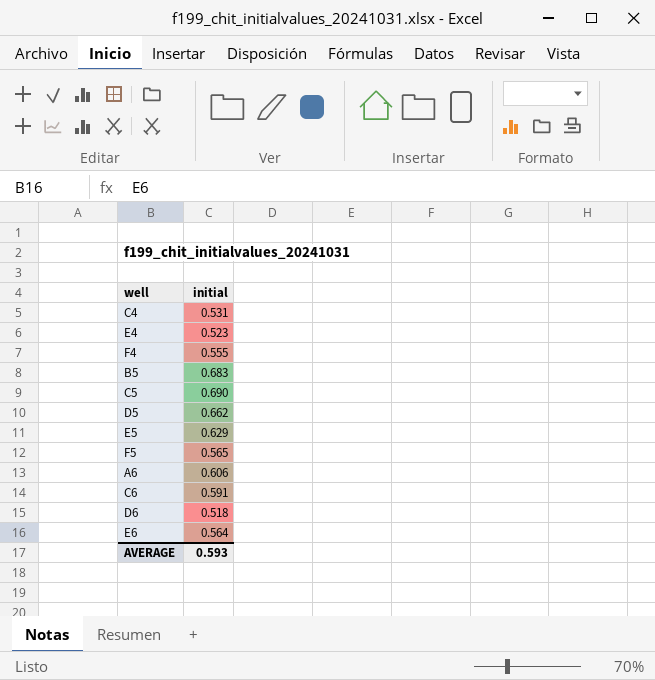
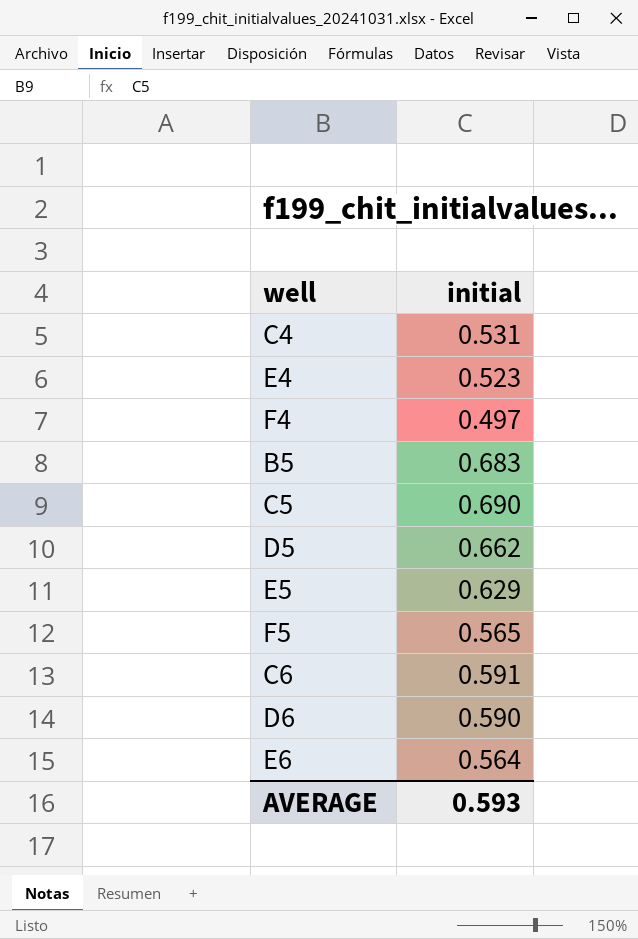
row A6: 0.606 -> none
F4 | initial: 0.555 -> 0.497
D6 | initial: 0.518 -> 0.590

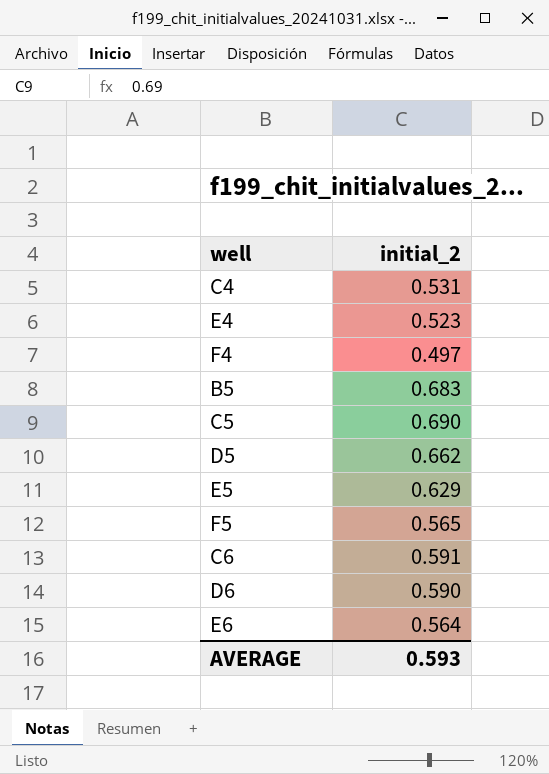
column name: initial -> initial_2

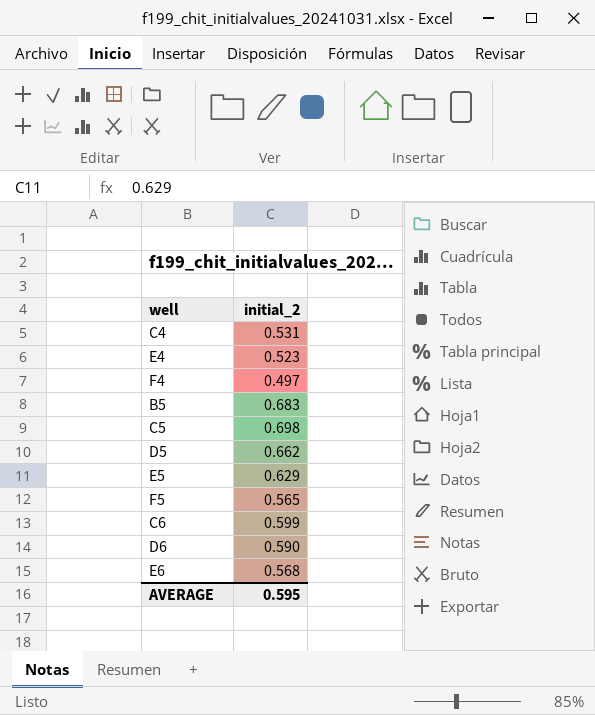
C5 | initial_2: 0.690 -> 0.698
C6 | initial_2: 0.591 -> 0.599
E6 | initial_2: 0.564 -> 0.568
AVERAGE | initial_2: 0.593 -> 0.595

